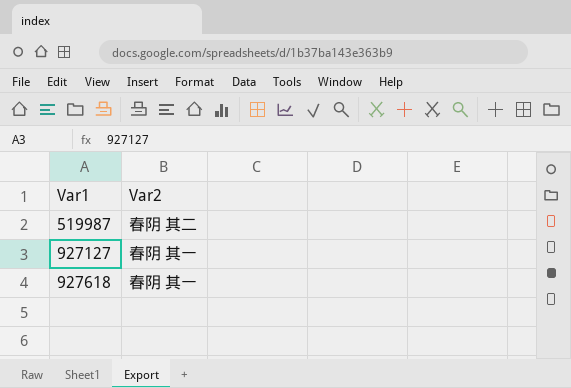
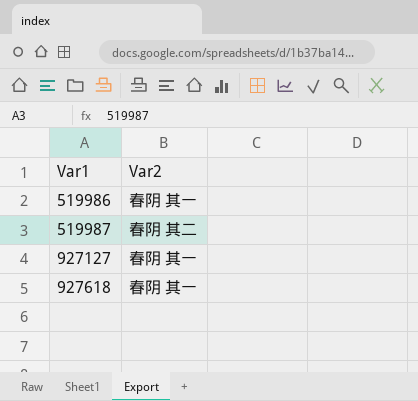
row 519986: none -> 春阴 其一

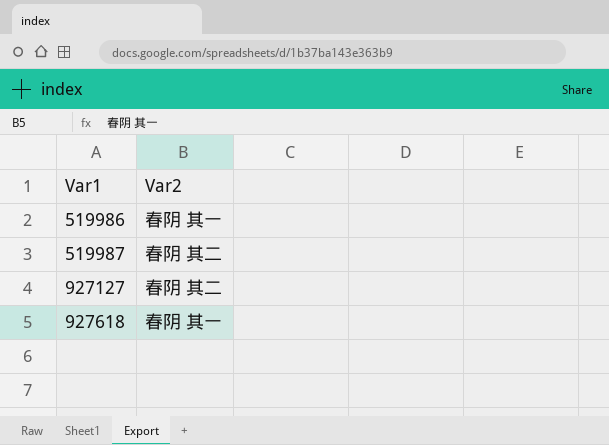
927127 | Var2: 春阴 其一 -> 春阴 其二

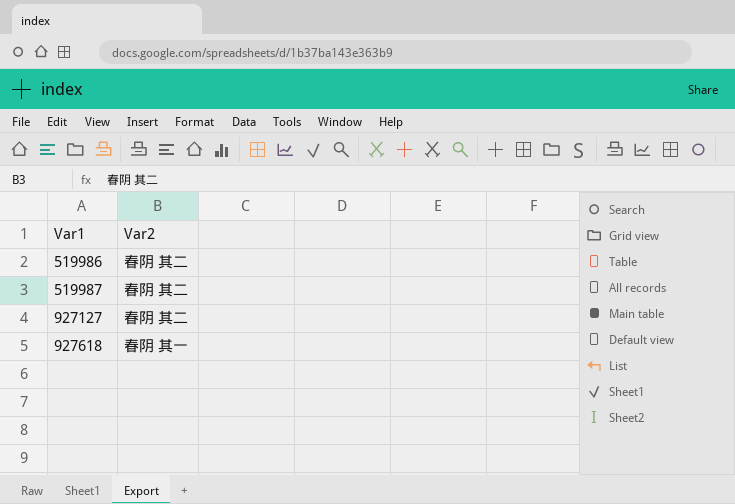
519986 | Var2: 春阴 其一 -> 春阴 其二

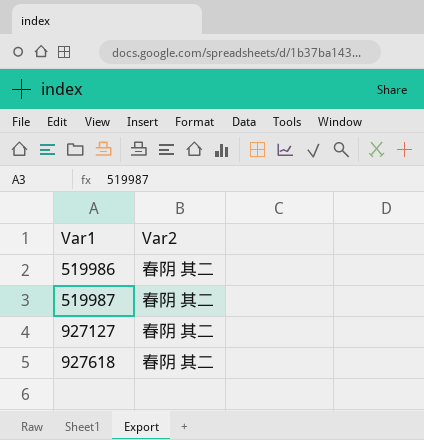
927618 | Var2: 春阴 其一 -> 春阴 其二

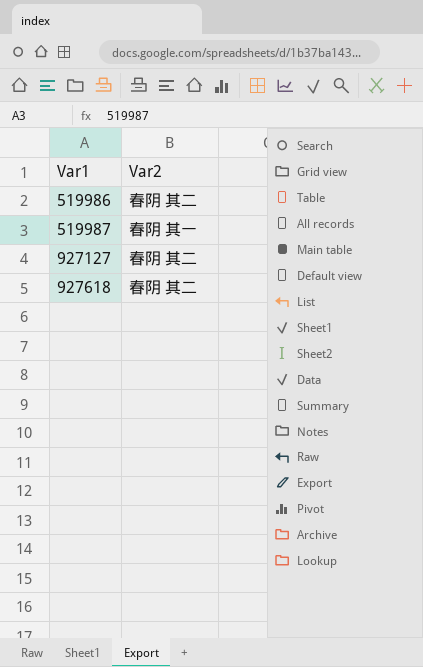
519987 | Var2: 春阴 其二 -> 春阴 其一

